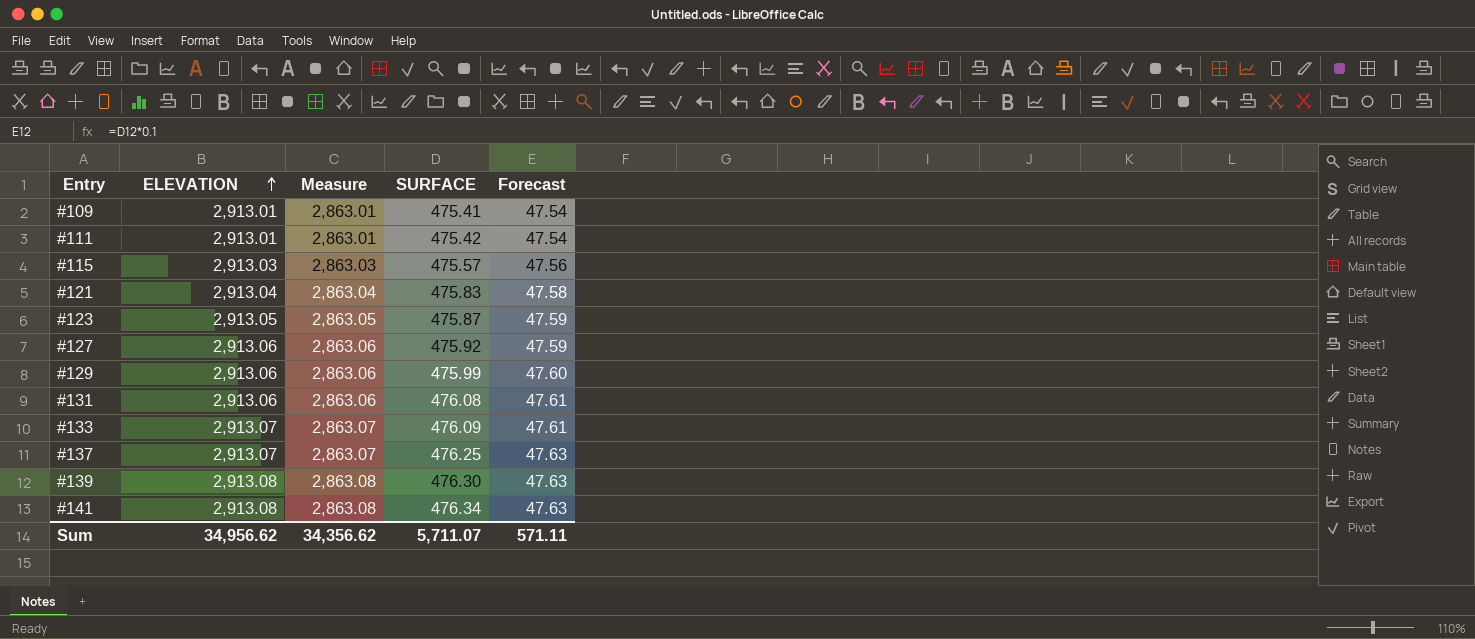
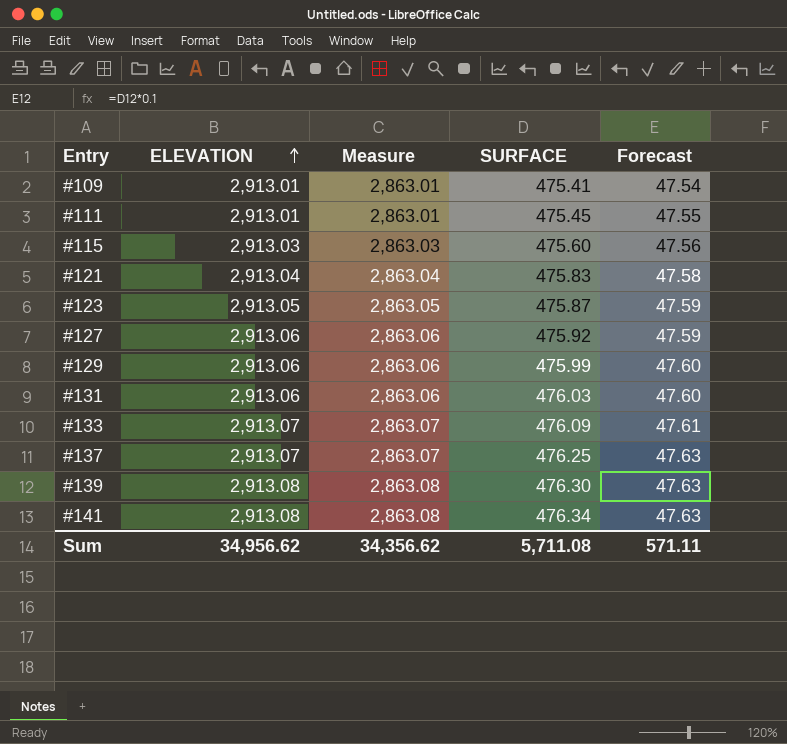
#111 | SURFACE: 475.42 -> 475.45
#111 | Forecast: 47.54 -> 47.55
#115 | SURFACE: 475.57 -> 475.60
#131 | SURFACE: 476.08 -> 476.03
#131 | Forecast: 47.61 -> 47.60
Sum | SURFACE: 5,711.07 -> 5,711.08

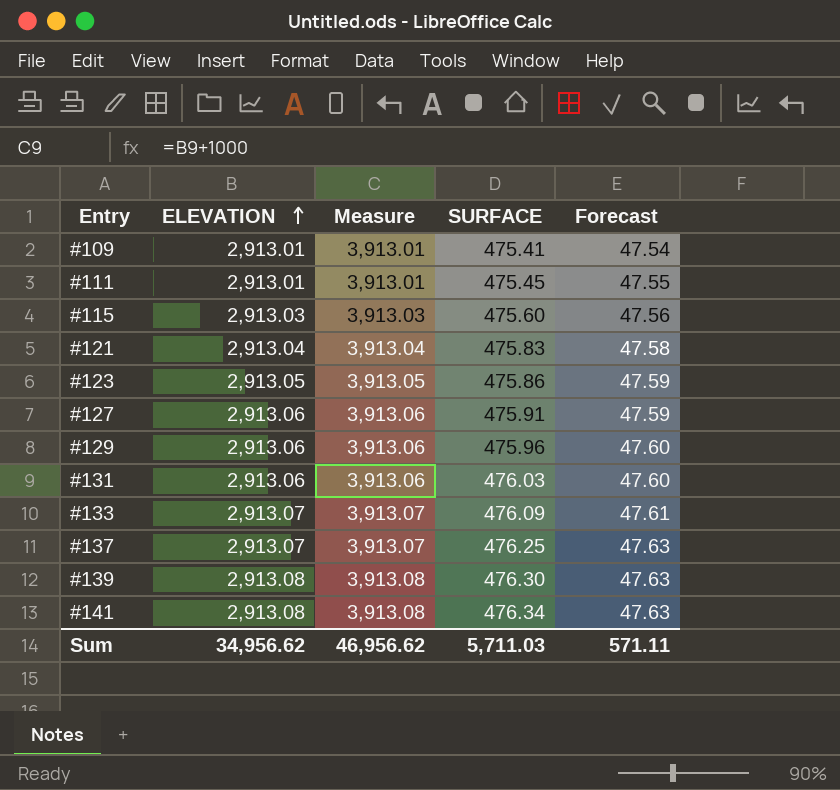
column Measure | formula: [ELEVATION] - 50 -> [ELEVATION] + 1000
#123 | SURFACE: 475.87 -> 475.86
#127 | SURFACE: 475.92 -> 475.91
#129 | SURFACE: 475.99 -> 475.96
Sum | Measure: 34,356.62 -> 46,956.62
Sum | SURFACE: 5,711.08 -> 5,711.03

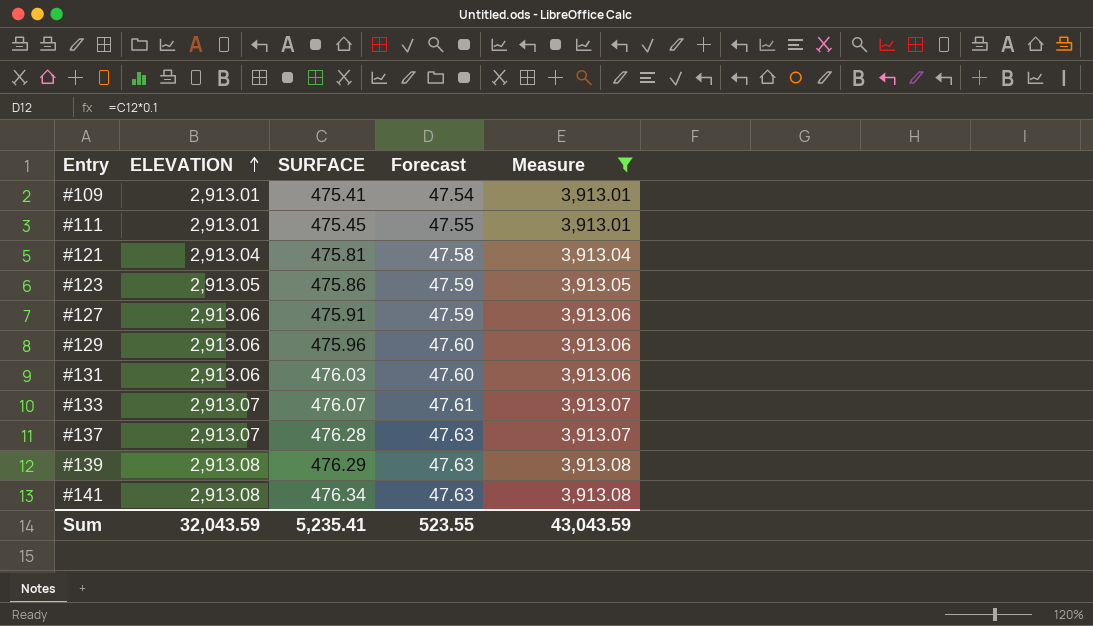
filter: none -> Measure != 3,913.03
column Measure | position: 3 -> 5
#121 | SURFACE: 475.83 -> 475.81
#133 | SURFACE: 476.09 -> 476.07
#137 | SURFACE: 476.25 -> 476.28
#139 | SURFACE: 476.30 -> 476.29
Sum | ELEVATION: 34,956.62 -> 32,043.59
Sum | SURFACE: 5,711.03 -> 5,235.41
Sum | Forecast: 571.11 -> 523.55
Sum | Measure: 46,956.62 -> 43,043.59

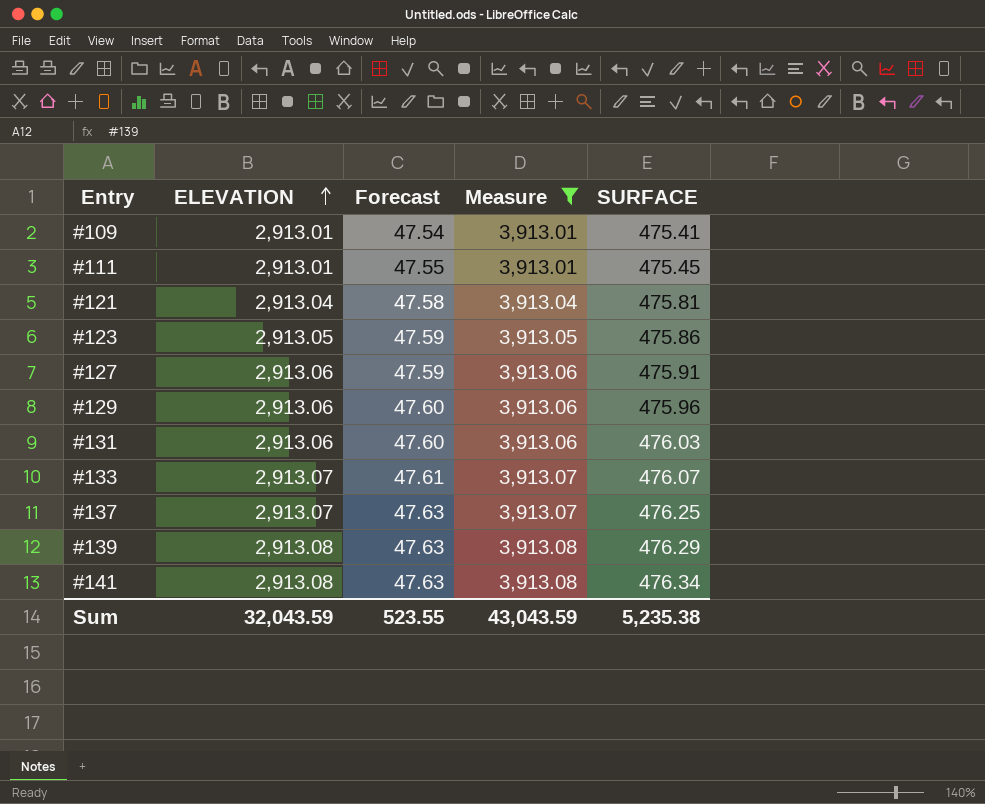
column SURFACE | position: 3 -> 5
#137 | SURFACE: 476.28 -> 476.25
Sum | SURFACE: 5,235.41 -> 5,235.38

